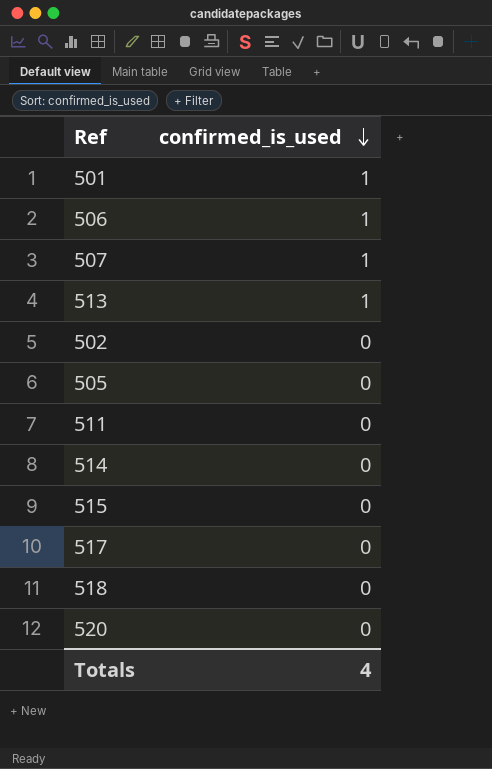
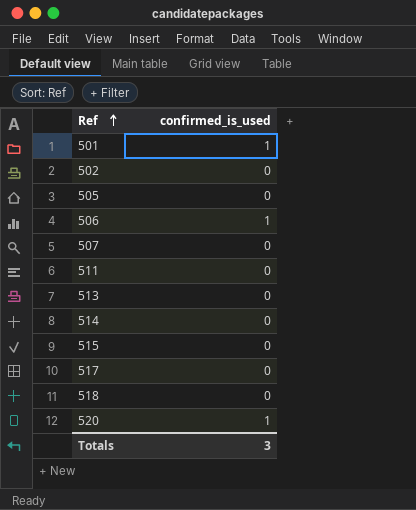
row order: confirmed_is_used descending -> Ref ascending
507 | confirmed_is_used: 1 -> 0
513 | confirmed_is_used: 1 -> 0
520 | confirmed_is_used: 0 -> 1
Totals | confirmed_is_used: 4 -> 3

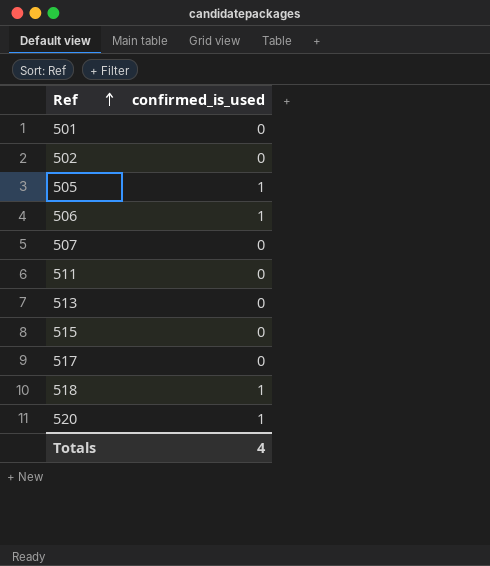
row 514: 0 -> none
501 | confirmed_is_used: 1 -> 0
505 | confirmed_is_used: 0 -> 1
518 | confirmed_is_used: 0 -> 1
Totals | confirmed_is_used: 3 -> 4

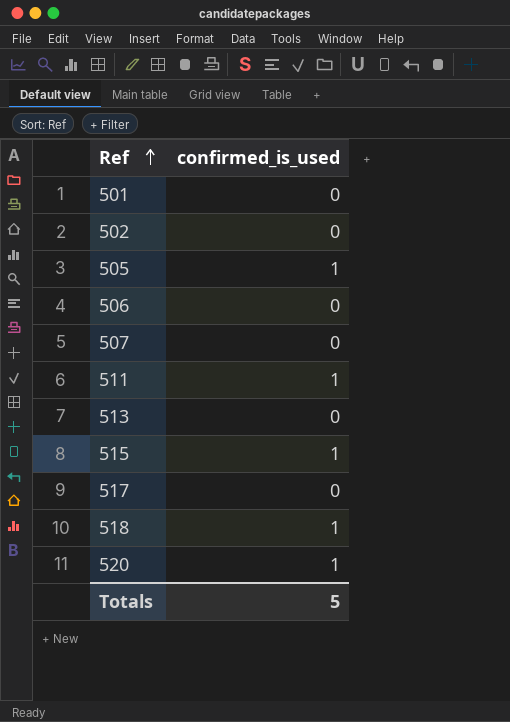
506 | confirmed_is_used: 1 -> 0
511 | confirmed_is_used: 0 -> 1
515 | confirmed_is_used: 0 -> 1
Totals | confirmed_is_used: 4 -> 5

